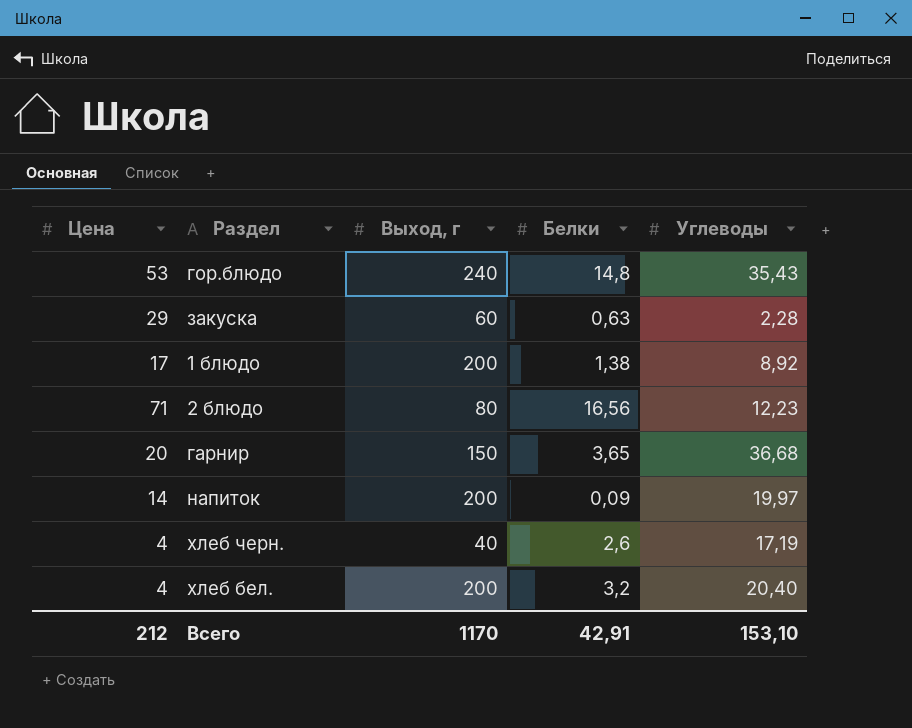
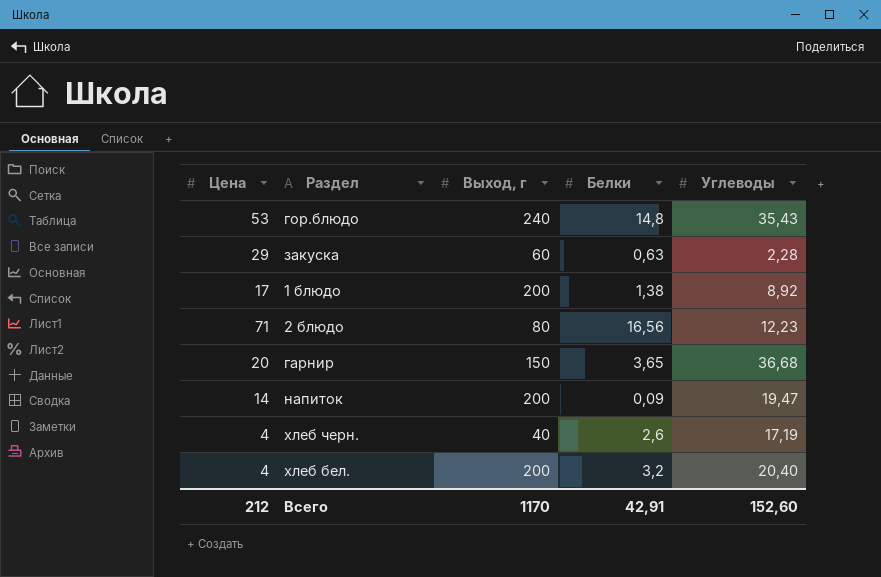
напиток | Углеводы: 19,97 -> 19,47
Всего | Углеводы: 153,10 -> 152,60

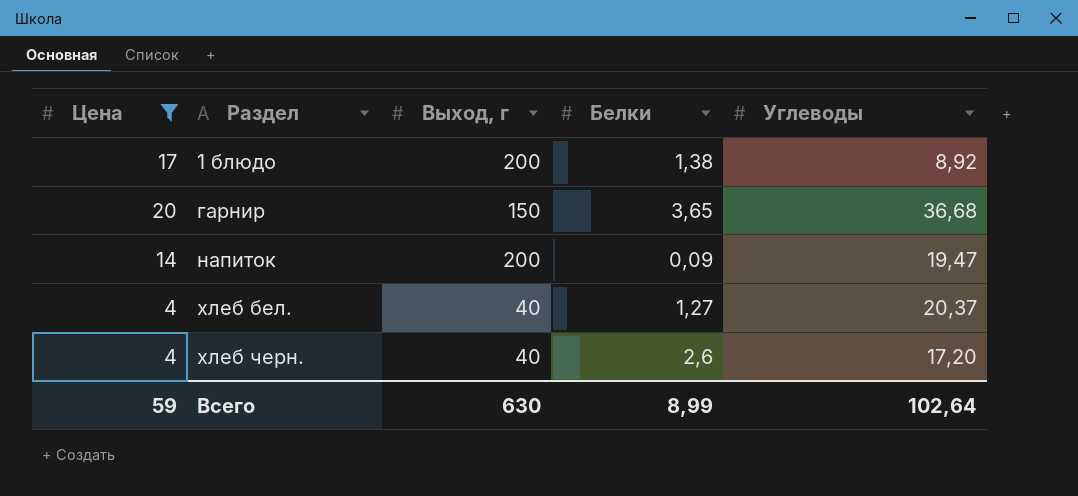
filter: none -> Цена <= 20
row order: none -> Раздел ascending
хлеб бел. | Выход, г: 200 -> 40
хлеб бел. | Белки: 3,2 -> 1,27
хлеб бел. | Углеводы: 20,40 -> 20,37
хлеб черн. | Углеводы: 17,19 -> 17,20
Всего | Цена: 212 -> 59
Всего | Выход, г: 1170 -> 630
Всего | Белки: 42,91 -> 8,99
Всего | Углеводы: 152,60 -> 102,64

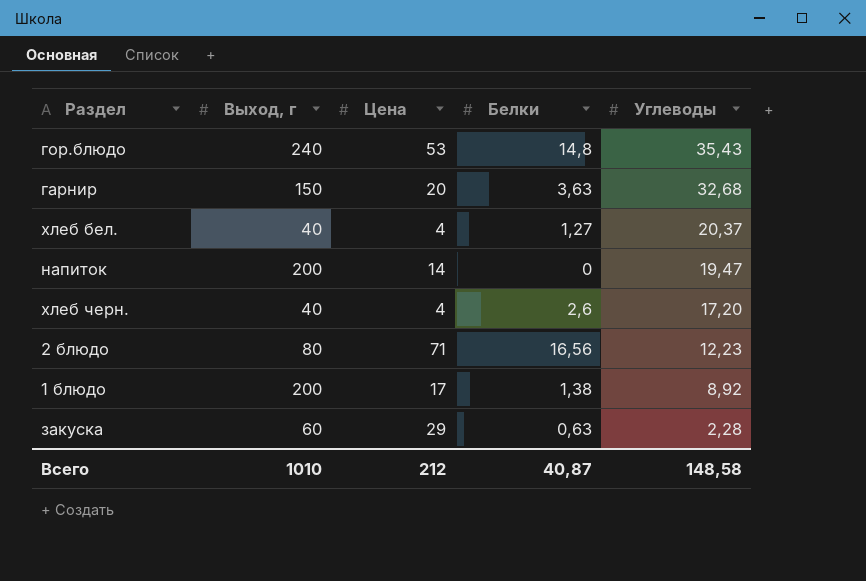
filter: Цена <= 20 -> none
row order: Раздел ascending -> Углеводы descending
column Цена | position: 1 -> 3
гарнир | Белки: 3,65 -> 3,63
гарнир | Углеводы: 36,68 -> 32,68
напиток | Белки: 0,09 -> 0
Всего | Выход, г: 630 -> 1010
Всего | Цена: 59 -> 212
Всего | Белки: 8,99 -> 40,87
Всего | Углеводы: 102,64 -> 148,58

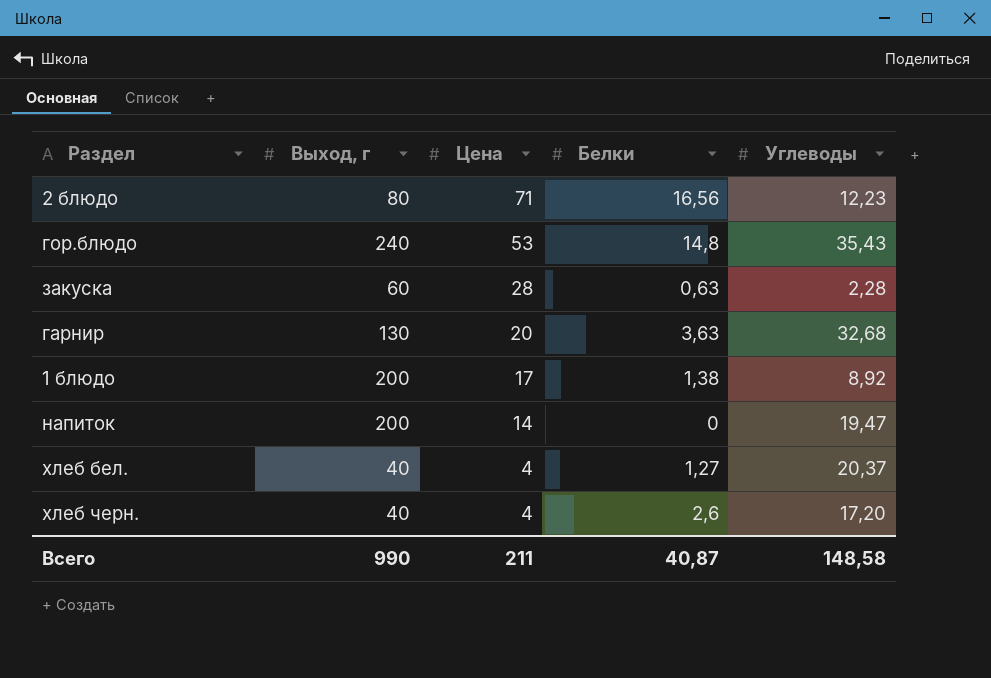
row order: Углеводы descending -> Цена descending
закуска | Цена: 29 -> 28
гарнир | Выход, г: 150 -> 130
Всего | Выход, г: 1010 -> 990
Всего | Цена: 212 -> 211

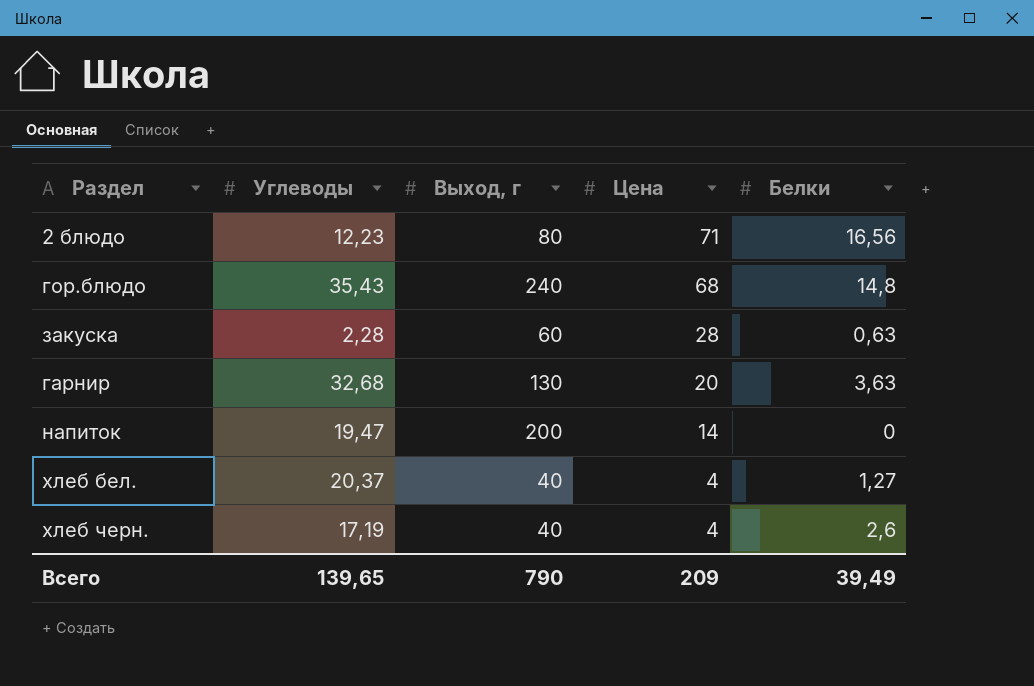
column Углеводы | position: 5 -> 2
row 1 блюдо: 200 | 17 | 1,38 | 8,92 -> none
гор.блюдо | Цена: 53 -> 68
хлеб черн. | Углеводы: 17,20 -> 17,19
Всего | Углеводы: 148,58 -> 139,65
Всего | Выход, г: 990 -> 790
Всего | Цена: 211 -> 209
Всего | Белки: 40,87 -> 39,49

